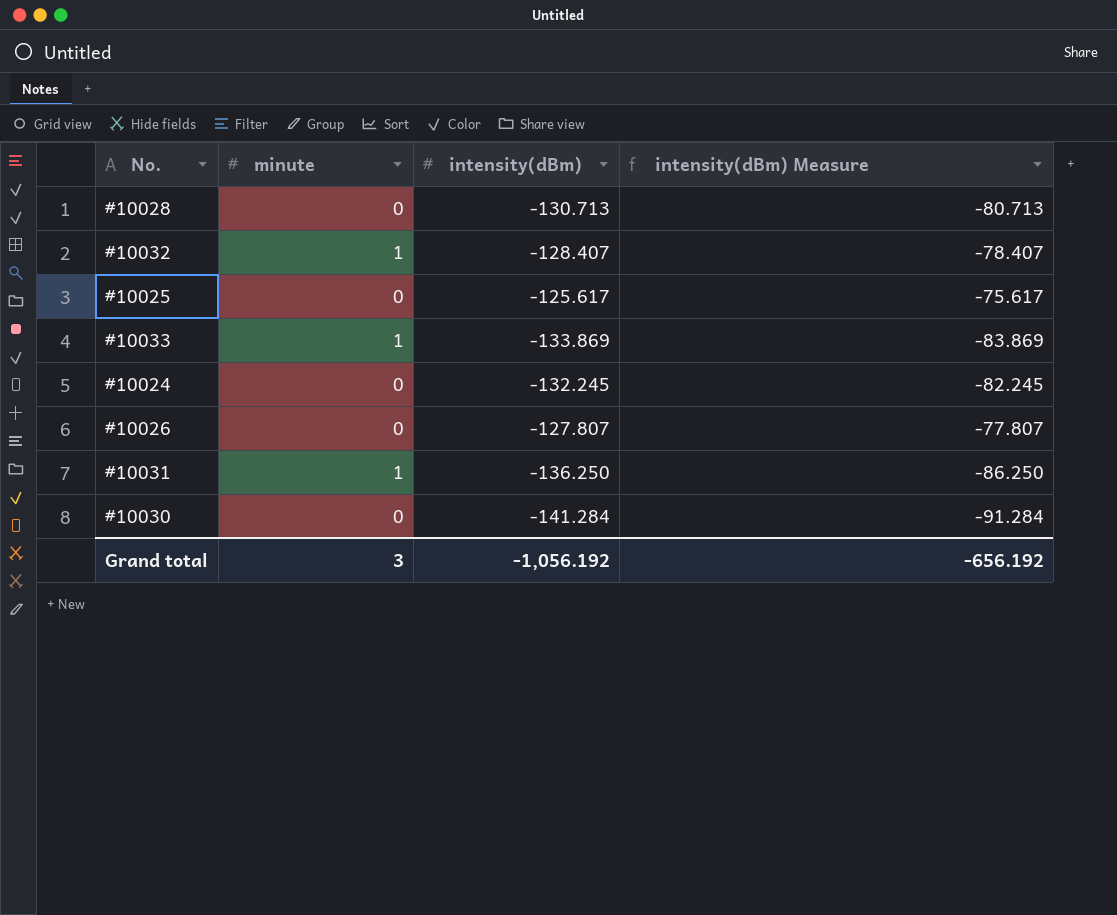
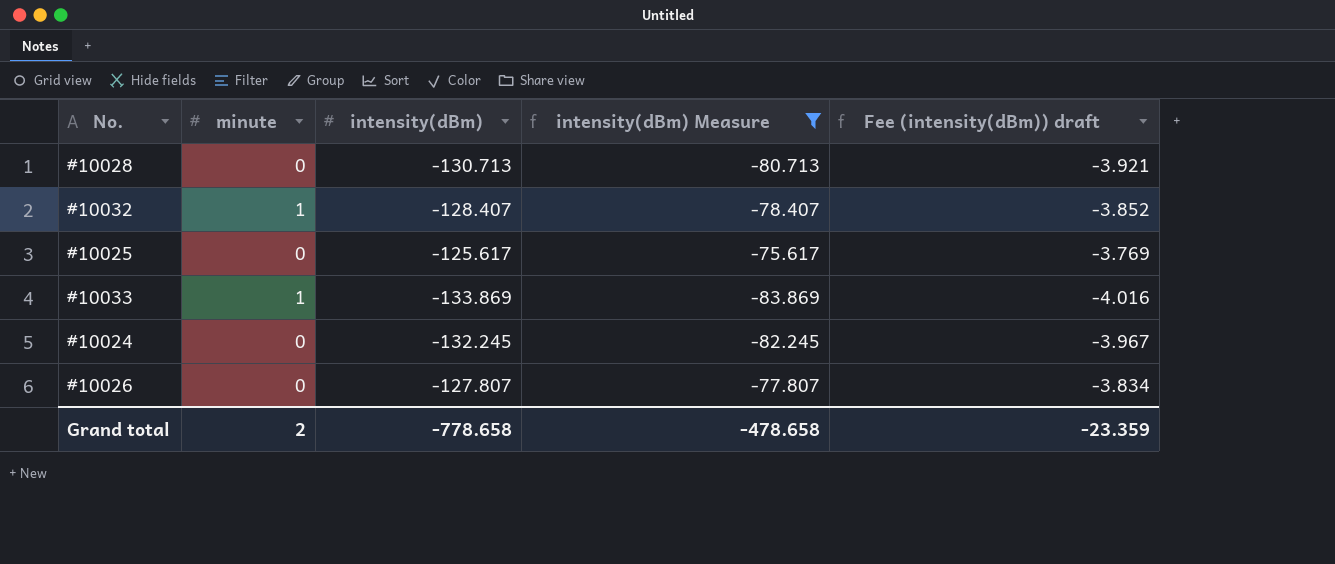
filter: none -> intensity(dBm) Measure >= -83.869
column Fee (intensity(dBm)) draft | formula: none -> [intensity(dBm)] * 0.03
Grand total | minute: 3 -> 2
Grand total | intensity(dBm): -1,056.192 -> -778.658
Grand total | intensity(dBm) Measure: -656.192 -> -478.658

